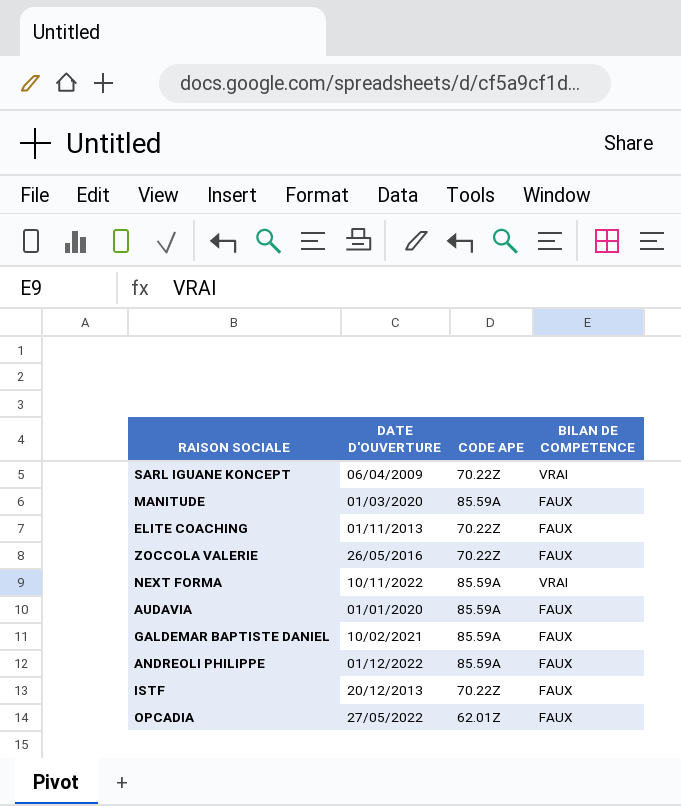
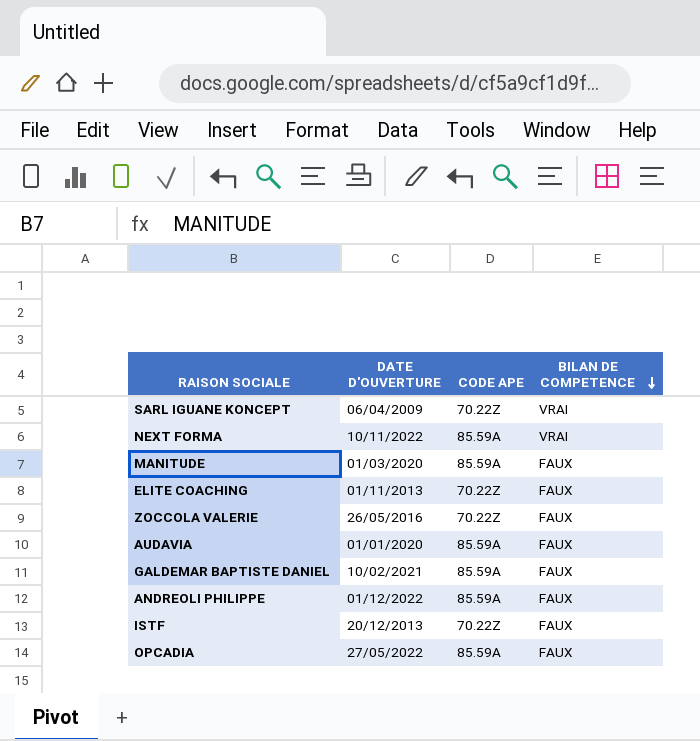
row order: none -> BILAN DE COMPETENCE descending
OPCADIA | CODE APE: 62.01Z -> 85.59A

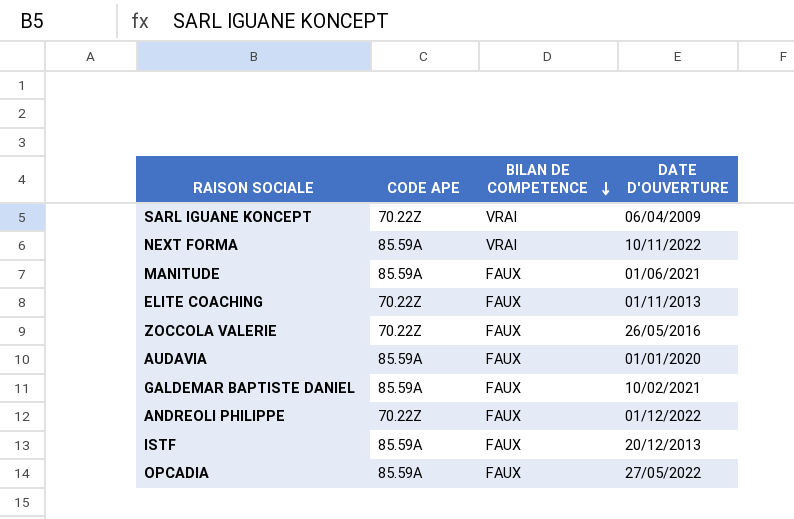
column DATE D'OUVERTURE | position: 2 -> 4
MANITUDE | DATE D'OUVERTURE: 01/03/2020 -> 01/06/2021
ANDREOLI PHILIPPE | CODE APE: 85.59A -> 70.22Z
ISTF | CODE APE: 70.22Z -> 85.59A

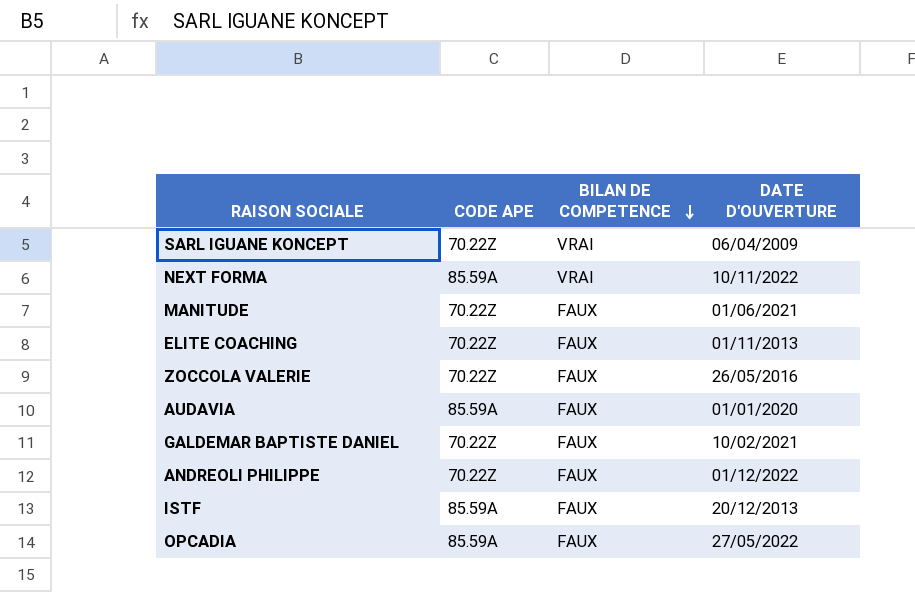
MANITUDE | CODE APE: 85.59A -> 70.22Z
GALDEMAR BAPTISTE DANIEL | CODE APE: 85.59A -> 70.22Z

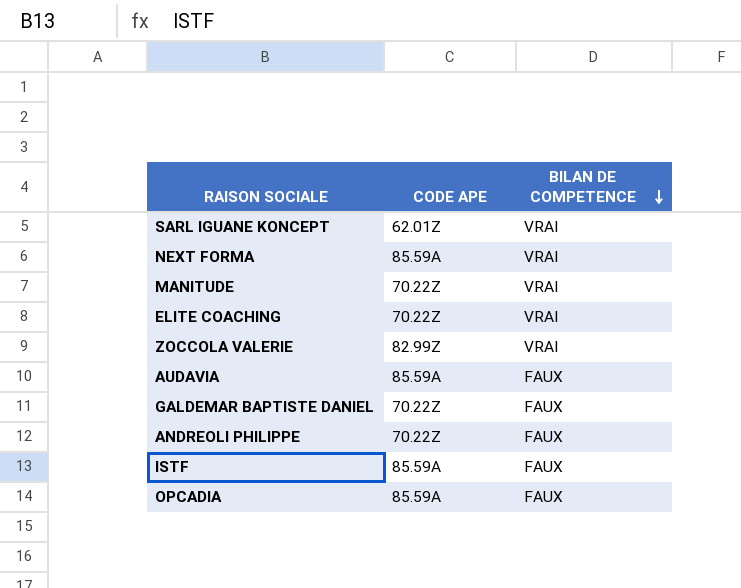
column DATE D'OUVERTURE | position: 4 -> none
SARL IGUANE KONCEPT | CODE APE: 70.22Z -> 62.01Z
MANITUDE | BILAN DE COMPETENCE: FAUX -> VRAI
ELITE COACHING | BILAN DE COMPETENCE: FAUX -> VRAI
ZOCCOLA VALERIE | CODE APE: 70.22Z -> 82.99Z
ZOCCOLA VALERIE | BILAN DE COMPETENCE: FAUX -> VRAI

